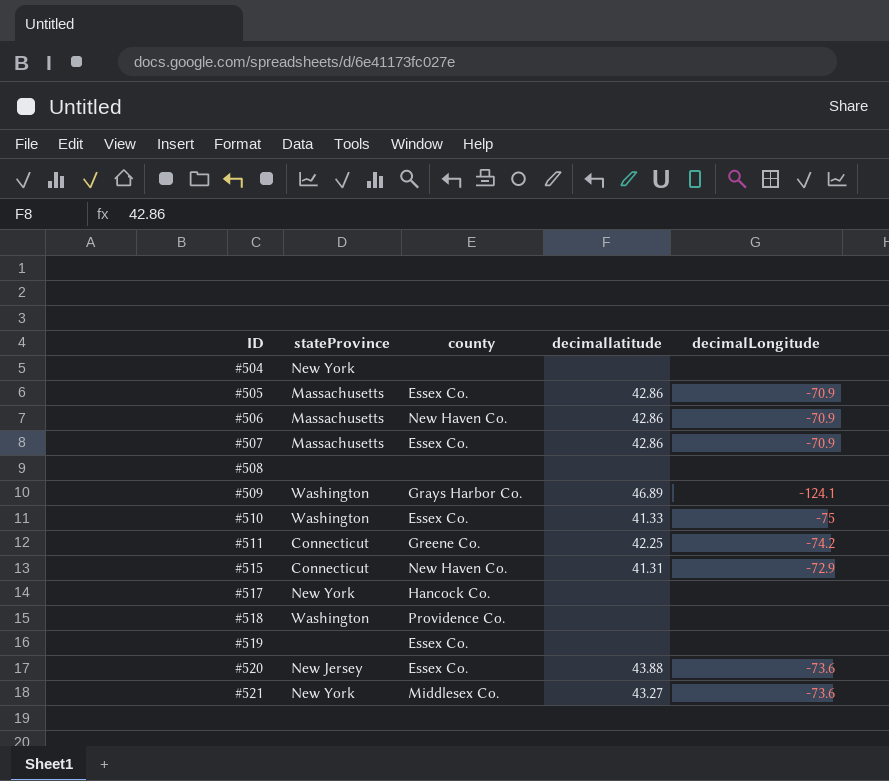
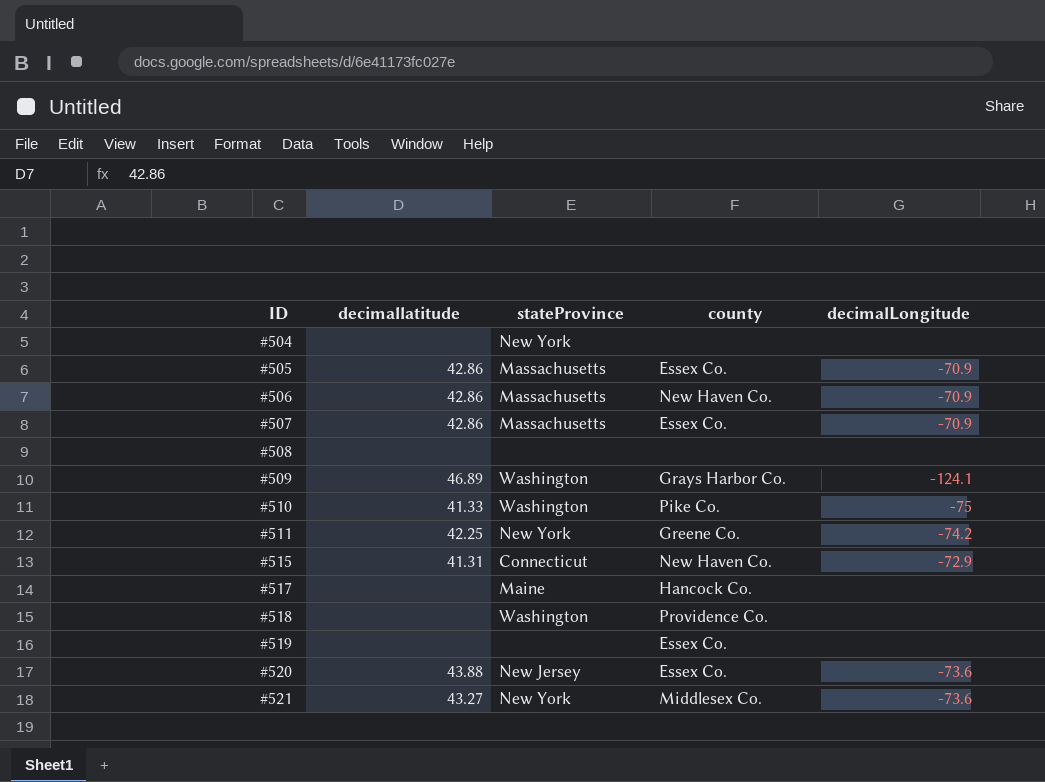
column decimallatitude | position: 4 -> 2
#510 | county: Essex Co. -> Pike Co.
#511 | stateProvince: Connecticut -> New York
#517 | stateProvince: New York -> Maine

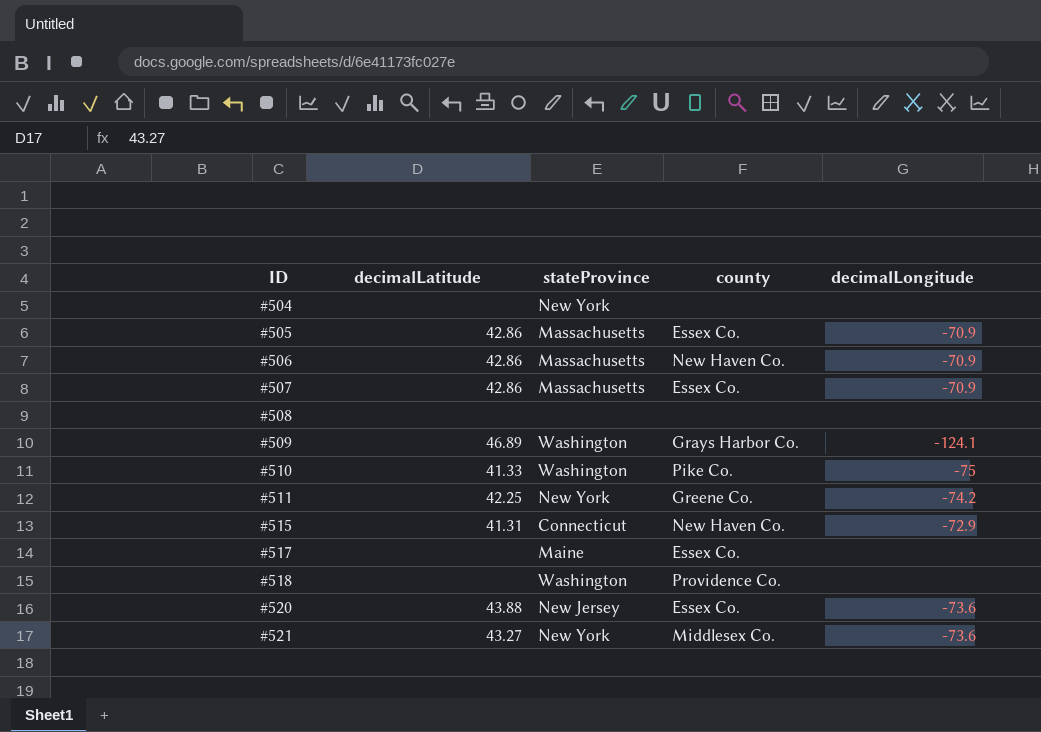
column name: decimallatitude -> decimalLatitude
row #519: none | none | Essex Co. | none -> none
#517 | county: Hancock Co. -> Essex Co.

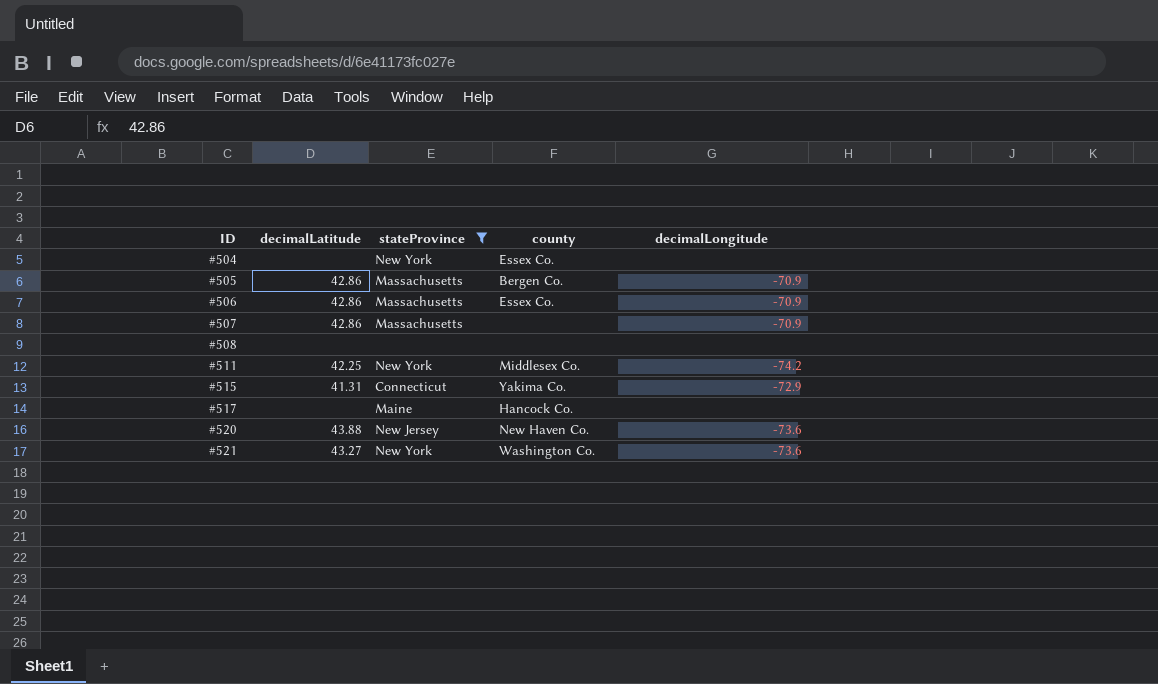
filter: none -> stateProvince != Washington
#504 | county: none -> Essex Co.
#505 | county: Essex Co. -> Bergen Co.
#506 | county: New Haven Co. -> Essex Co.
#507 | county: Essex Co. -> none
#511 | county: Greene Co. -> Middlesex Co.
#515 | county: New Haven Co. -> Yakima Co.
#517 | county: Essex Co. -> Hancock Co.
#520 | county: Essex Co. -> New Haven Co.
#521 | county: Middlesex Co. -> Washington Co.

